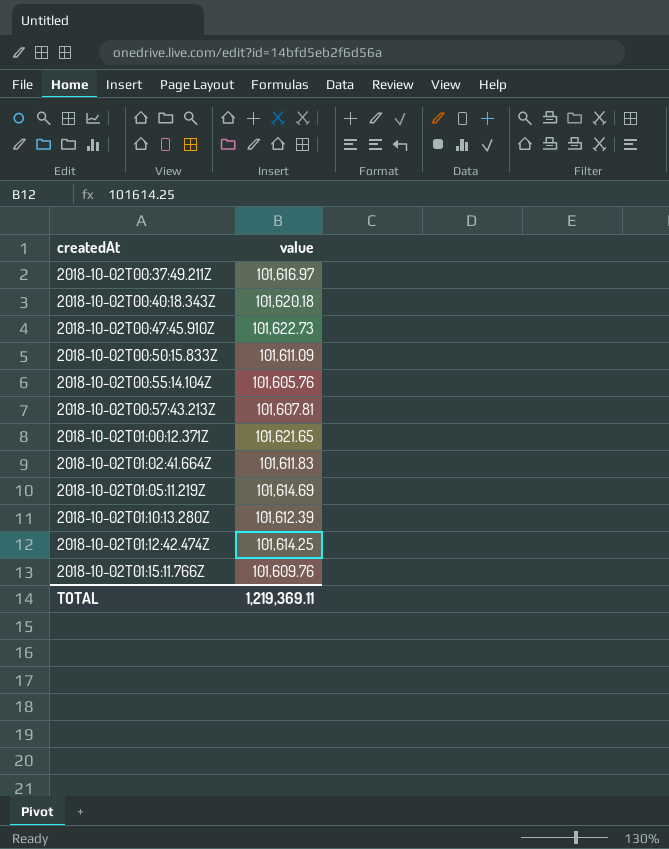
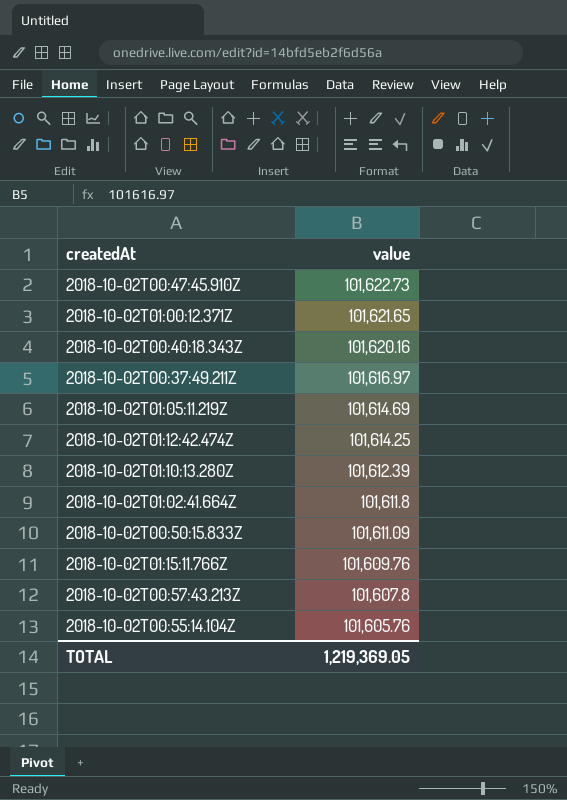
row order: createdAt ascending -> value descending
2018-10-02T00:40:18.343Z | value: 101,620.18 -> 101,620.16
2018-10-02T01:02:41.664Z | value: 101,611.83 -> 101,611.8
2018-10-02T00:57:43.213Z | value: 101,607.81 -> 101,607.8
TOTAL | value: 1,219,369.11 -> 1,219,369.05

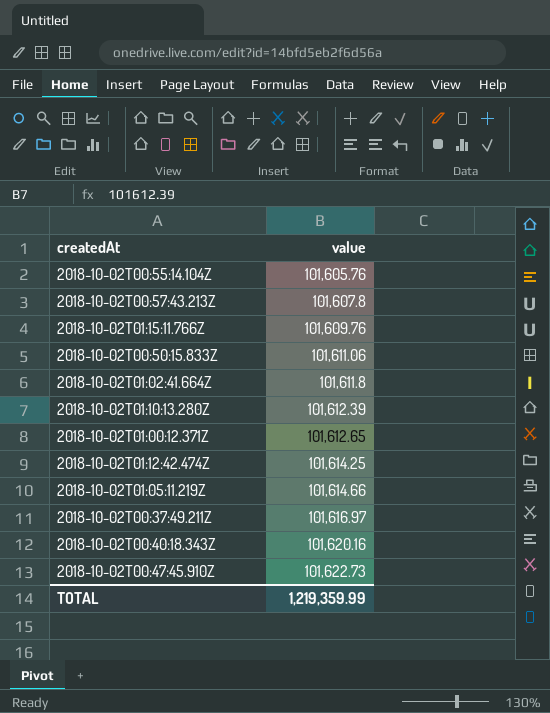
row order: value descending -> value ascending
2018-10-02T00:50:15.833Z | value: 101,611.09 -> 101,611.06
2018-10-02T01:00:12.371Z | value: 101,621.65 -> 101,612.65
2018-10-02T01:05:11.219Z | value: 101,614.69 -> 101,614.66
TOTAL | value: 1,219,369.05 -> 1,219,359.99

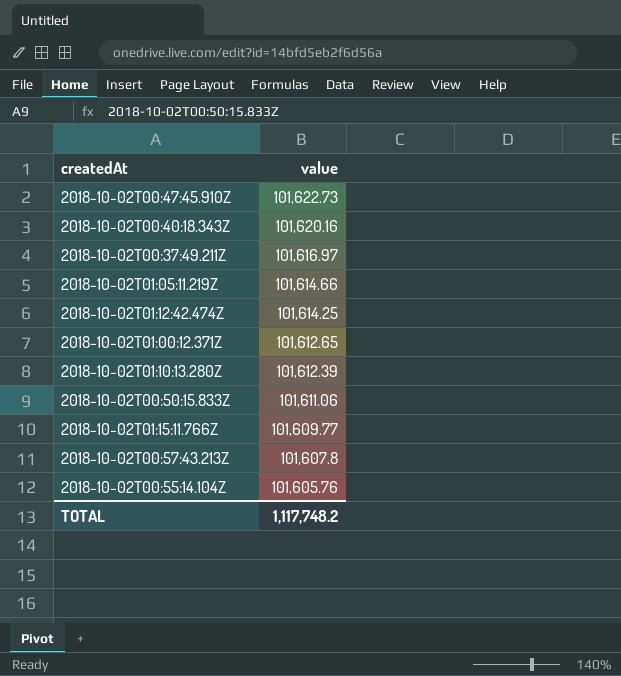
row order: value ascending -> value descending
row 2018-10-02T01:02:41.664Z: 101,611.8 -> none
2018-10-02T01:15:11.766Z | value: 101,609.76 -> 101,609.77
TOTAL | value: 1,219,359.99 -> 1,117,748.2

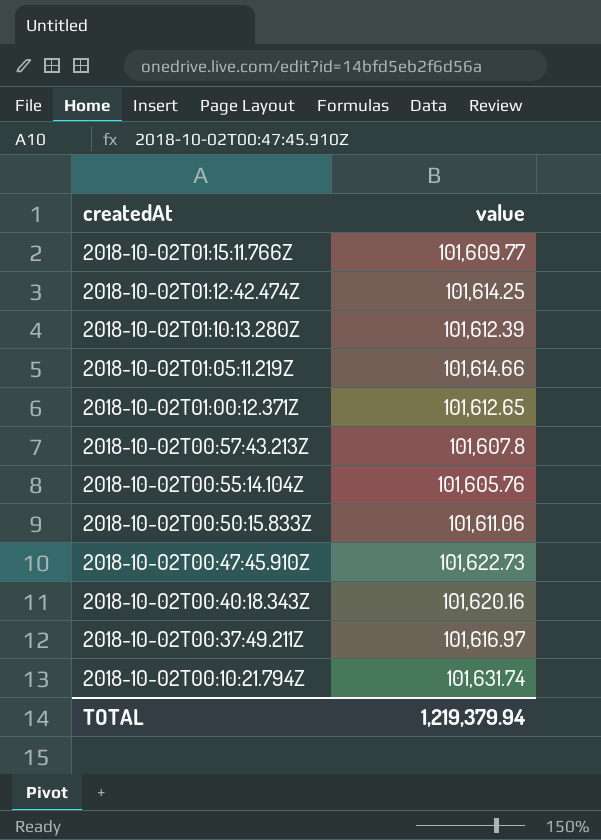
row order: value descending -> createdAt descending
row 2018-10-02T00:10:21.794Z: none -> 101,631.74
TOTAL | value: 1,117,748.2 -> 1,219,379.94

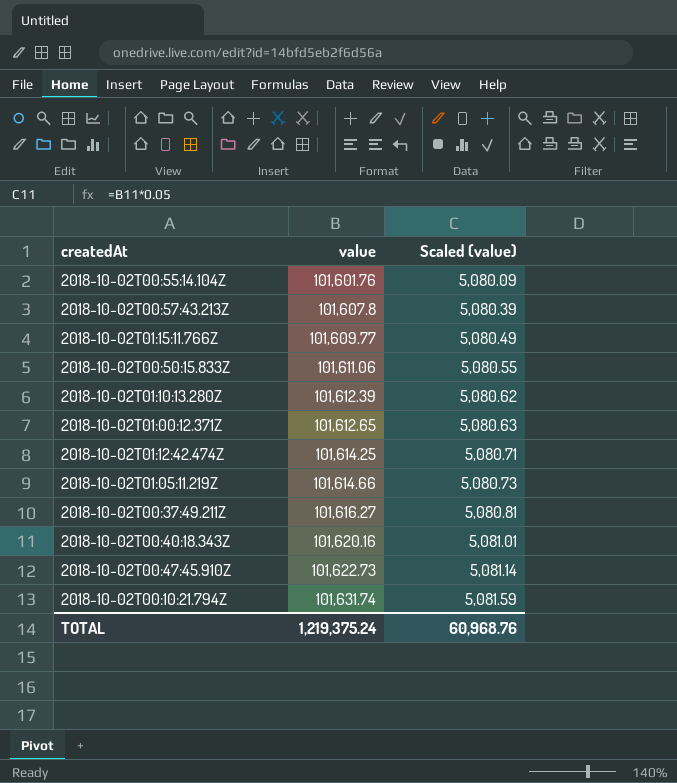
row order: createdAt descending -> value ascending
column Scaled (value) | formula: none -> [value] * 0.05
2018-10-02T00:55:14.104Z | value: 101,605.76 -> 101,601.76
2018-10-02T00:37:49.211Z | value: 101,616.97 -> 101,616.27
TOTAL | value: 1,219,379.94 -> 1,219,375.24

